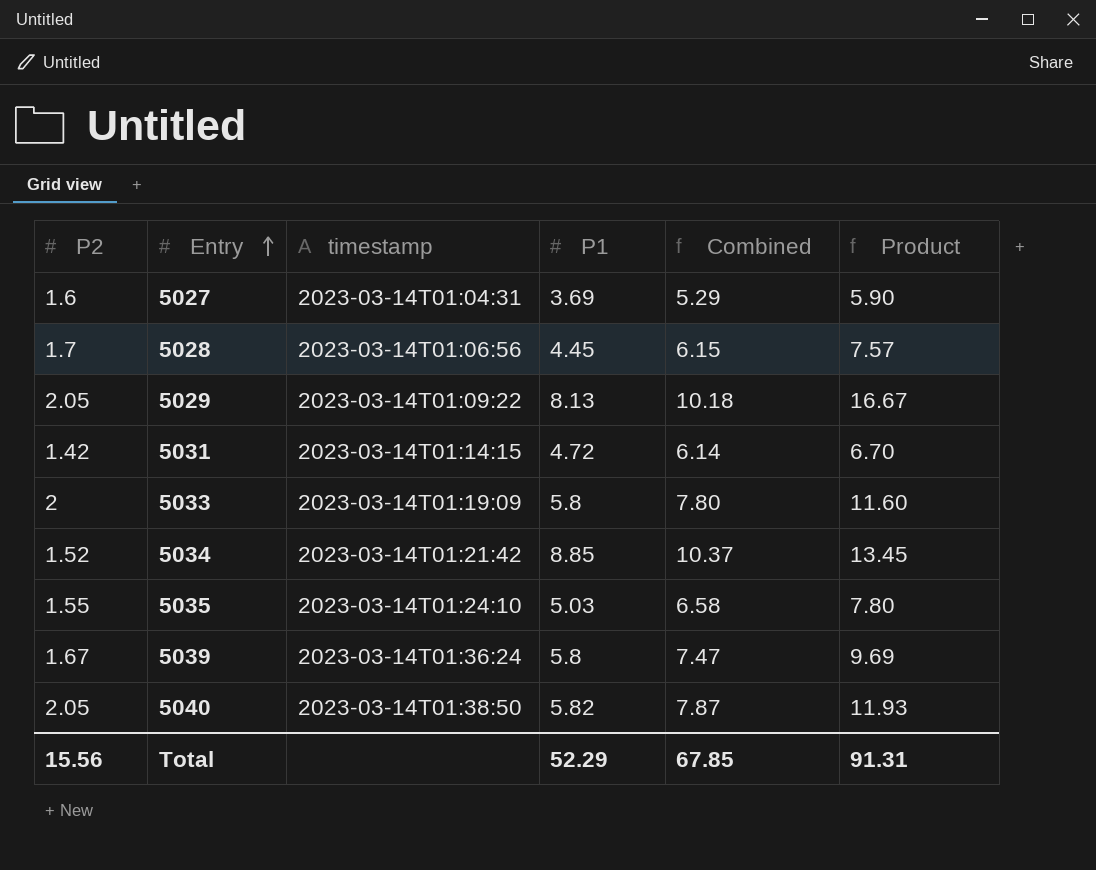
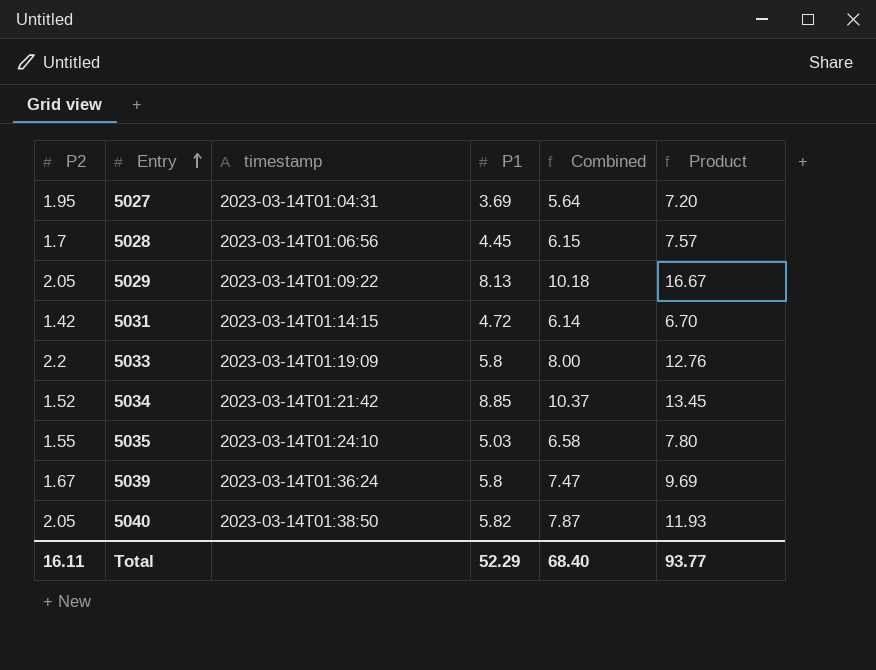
5027 | P2: 1.6 -> 1.95
5027 | Combined: 5.29 -> 5.64
5027 | Product: 5.90 -> 7.20
5033 | P2: 2 -> 2.2
5033 | Combined: 7.80 -> 8.00
5033 | Product: 11.60 -> 12.76
Total | P2: 15.56 -> 16.11
Total | Combined: 67.85 -> 68.40
Total | Product: 91.31 -> 93.77

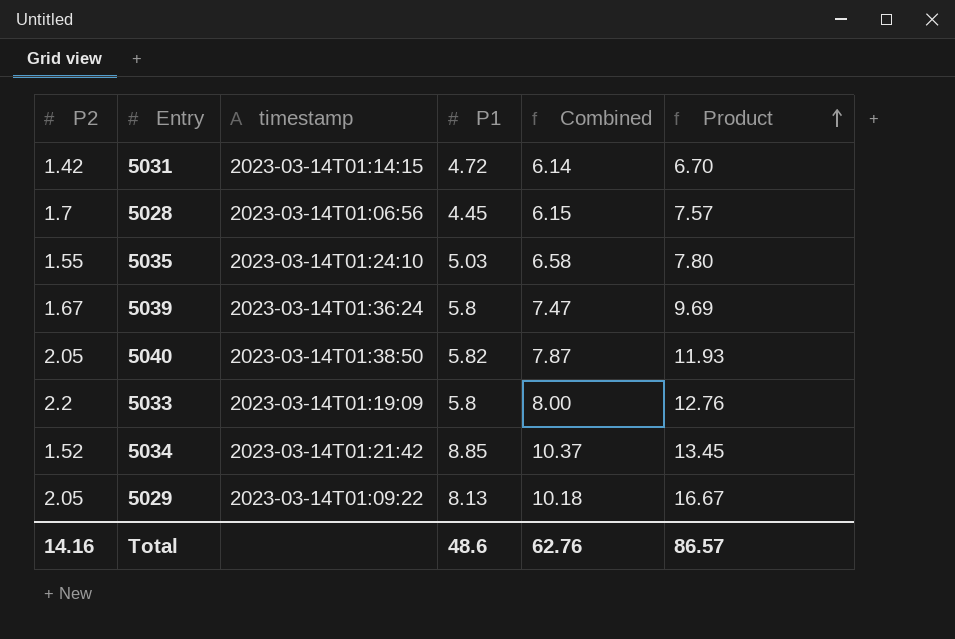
row order: Entry ascending -> Product ascending
row 5027: 1.95 | 2023-03-14T01:04:31 | 3.69 | 5.64 | 7.20 -> none
Total | P2: 16.11 -> 14.16
Total | P1: 52.29 -> 48.6
Total | Combined: 68.40 -> 62.76
Total | Product: 93.77 -> 86.57

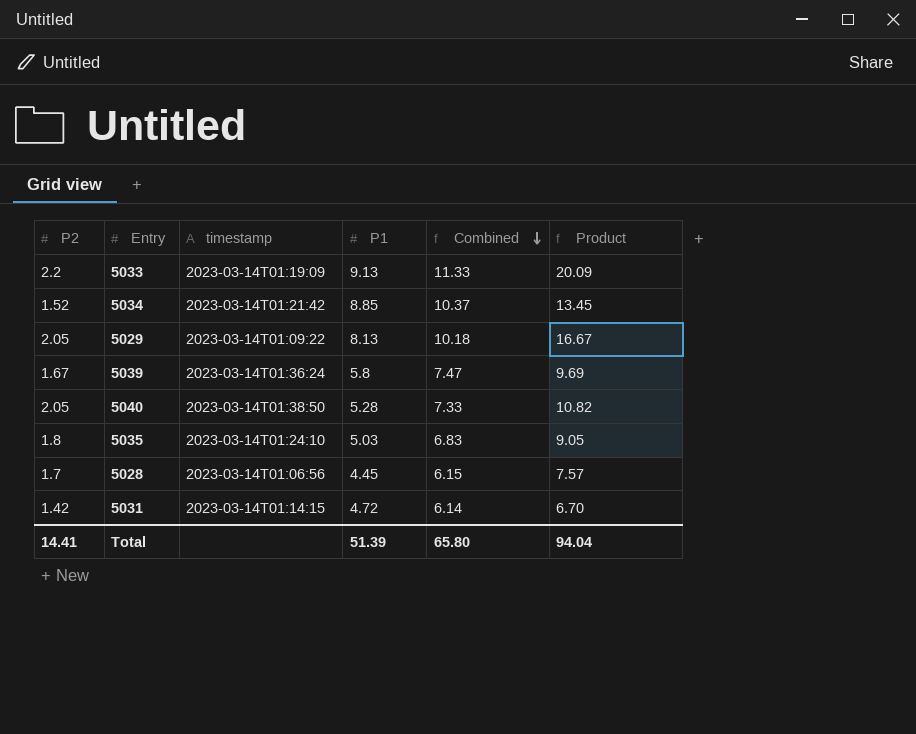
row order: Product ascending -> Combined descending
5033 | P1: 5.8 -> 9.13
5033 | Combined: 8.00 -> 11.33
5033 | Product: 12.76 -> 20.09
5040 | P1: 5.82 -> 5.28
5040 | Combined: 7.87 -> 7.33
5040 | Product: 11.93 -> 10.82
5035 | P2: 1.55 -> 1.8
5035 | Combined: 6.58 -> 6.83
5035 | Product: 7.80 -> 9.05
Total | P2: 14.16 -> 14.41
Total | P1: 48.6 -> 51.39
Total | Combined: 62.76 -> 65.80
Total | Product: 86.57 -> 94.04

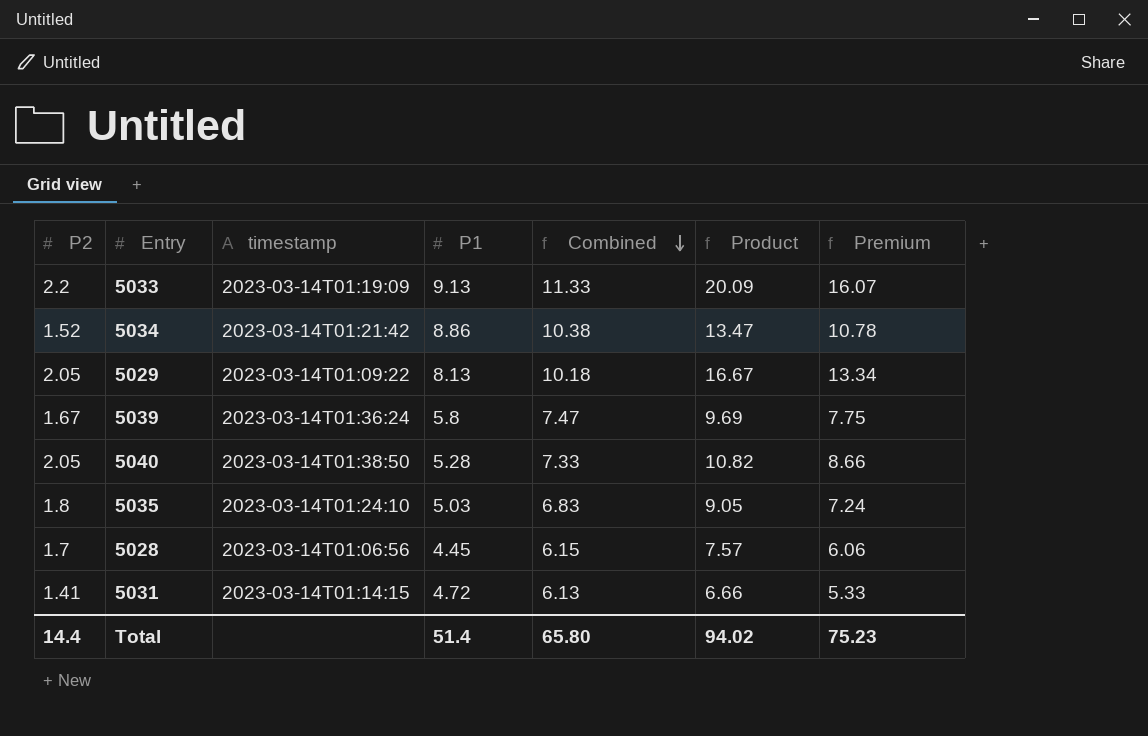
column Premium | formula: none -> [Product] * 0.8
5034 | P1: 8.85 -> 8.86
5034 | Combined: 10.37 -> 10.38
5034 | Product: 13.45 -> 13.47
5031 | P2: 1.42 -> 1.41
5031 | Combined: 6.14 -> 6.13
5031 | Product: 6.70 -> 6.66
Total | P2: 14.41 -> 14.4
Total | P1: 51.39 -> 51.4
Total | Product: 94.04 -> 94.02

